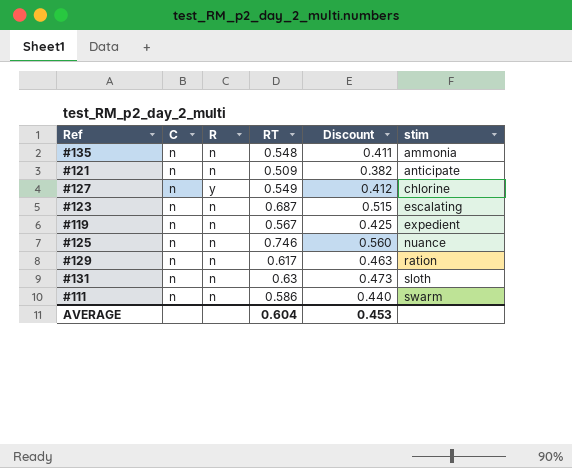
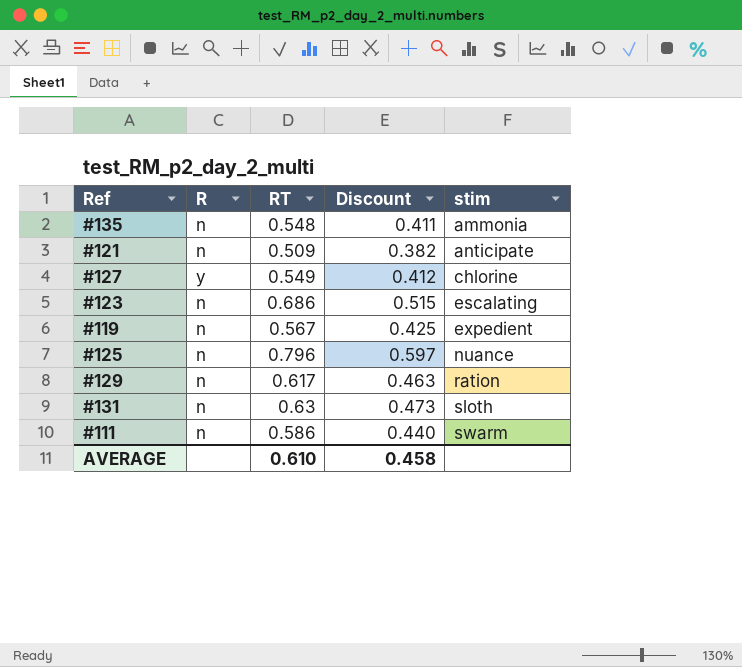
column C | position: 2 -> none
#123 | RT: 0.687 -> 0.686
#125 | RT: 0.746 -> 0.796
#125 | Discount: 0.560 -> 0.597
AVERAGE | RT: 0.604 -> 0.610
AVERAGE | Discount: 0.453 -> 0.458

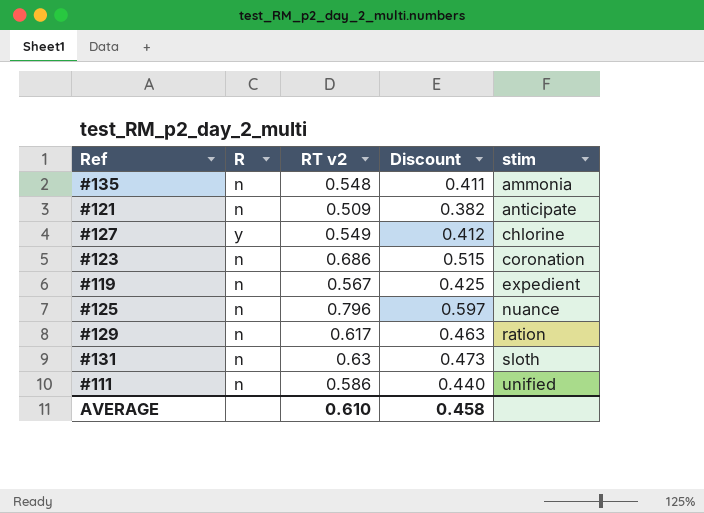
column name: RT -> RT v2
#123 | stim: escalating -> coronation
#111 | stim: swarm -> unified

